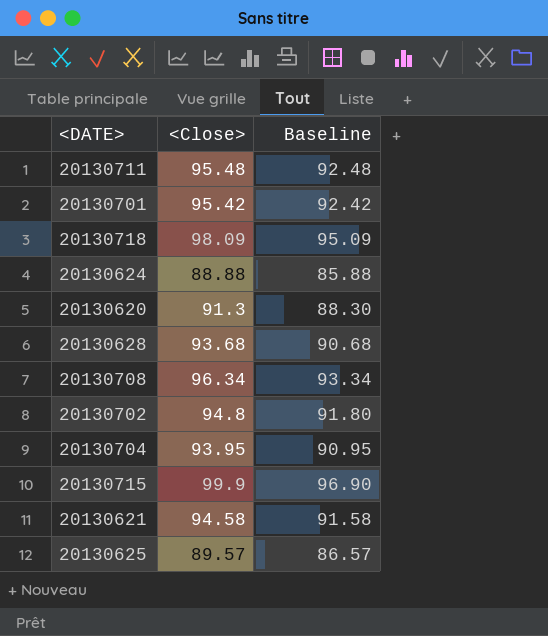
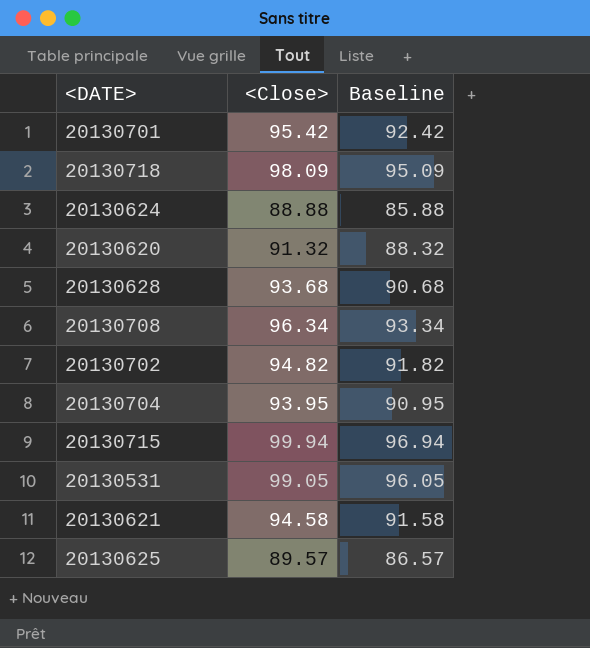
row 20130711: 95.48 | 92.48 -> none
20130620 | <Close>: 91.3 -> 91.32
20130620 | Baseline: 88.30 -> 88.32
20130702 | <Close>: 94.8 -> 94.82
20130702 | Baseline: 91.80 -> 91.82
20130715 | <Close>: 99.9 -> 99.94
20130715 | Baseline: 96.90 -> 96.94
row 20130531: none -> 99.05 | 96.05

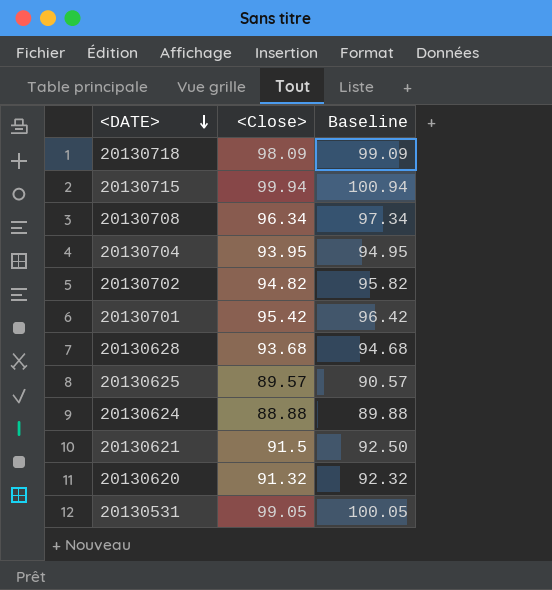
row order: none -> <DATE> descending
column Baseline | formula: [<Close>] - 3 -> [<Close>] + 1
20130621 | <Close>: 94.58 -> 91.5

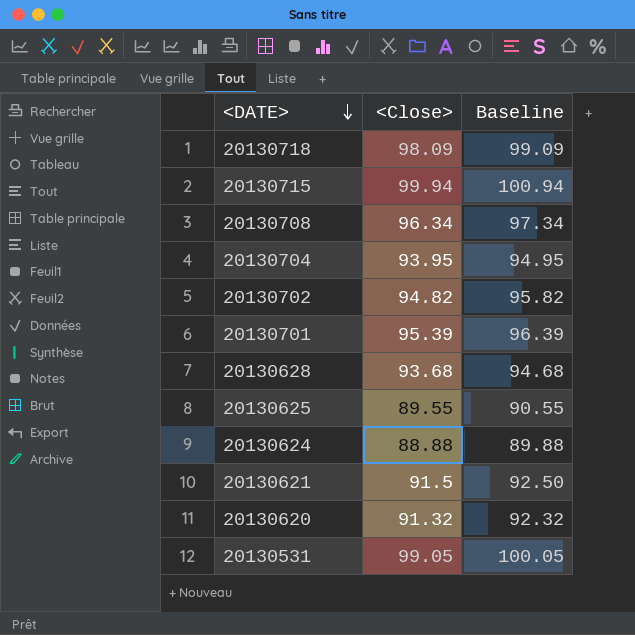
20130701 | <Close>: 95.42 -> 95.39
20130701 | Baseline: 96.42 -> 96.39
20130625 | <Close>: 89.57 -> 89.55
20130625 | Baseline: 90.57 -> 90.55

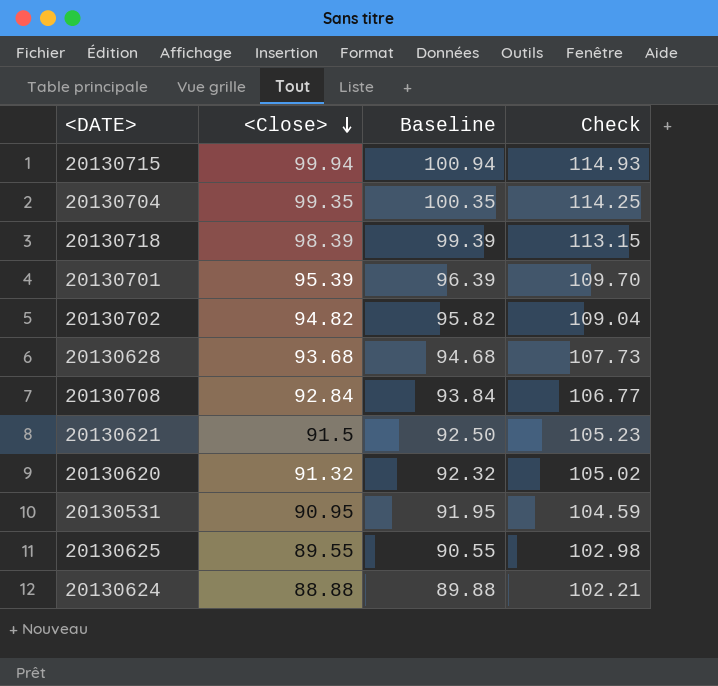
row order: <DATE> descending -> <Close> descending
column Check | formula: none -> [<Close>] * 1.15
20130704 | <Close>: 93.95 -> 99.35
20130704 | Baseline: 94.95 -> 100.35
20130718 | <Close>: 98.09 -> 98.39
20130718 | Baseline: 99.09 -> 99.39
20130708 | <Close>: 96.34 -> 92.84
20130708 | Baseline: 97.34 -> 93.84
20130531 | <Close>: 99.05 -> 90.95
20130531 | Baseline: 100.05 -> 91.95

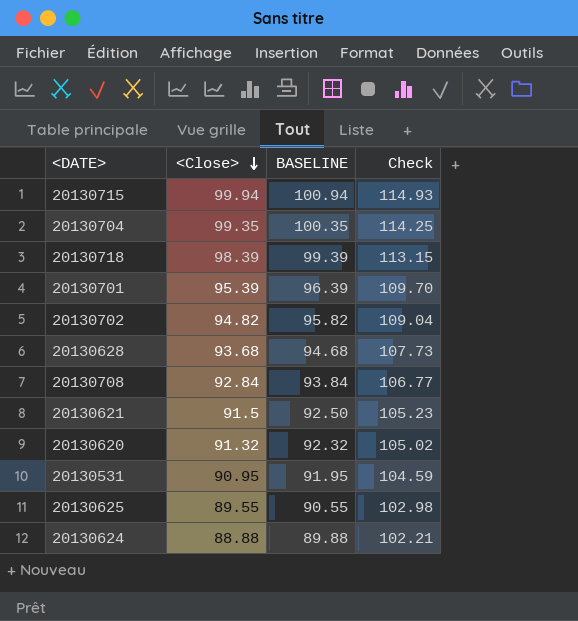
column name: Baseline -> BASELINE

